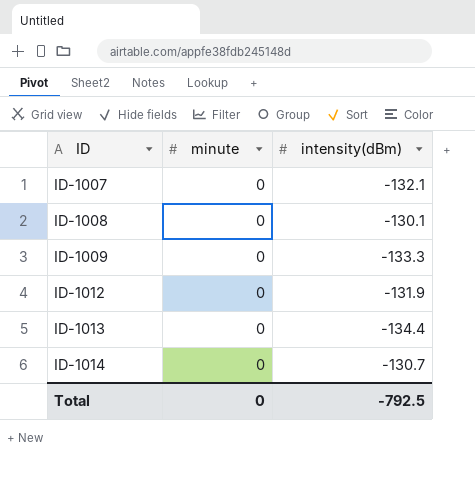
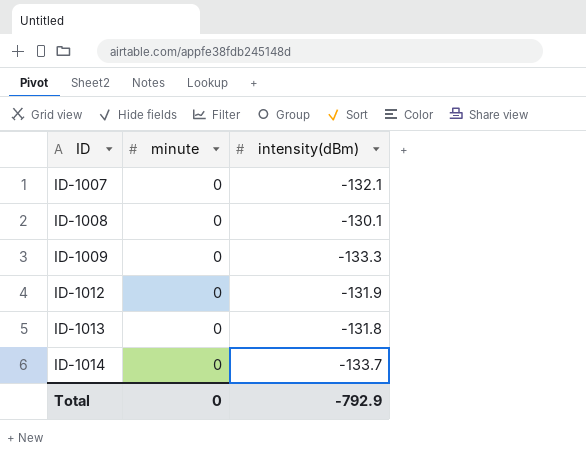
ID-1013 | intensity(dBm): -134.4 -> -131.8
ID-1014 | intensity(dBm): -130.7 -> -133.7
Total | intensity(dBm): -792.5 -> -792.9

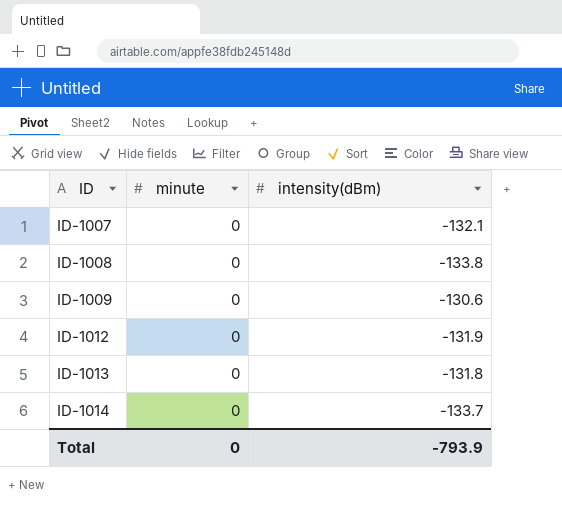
ID-1008 | intensity(dBm): -130.1 -> -133.8
ID-1009 | intensity(dBm): -133.3 -> -130.6
Total | intensity(dBm): -792.9 -> -793.9

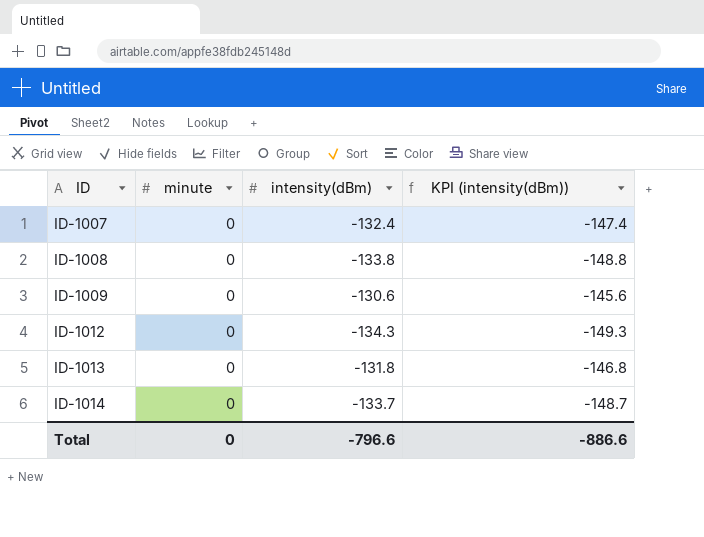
column KPI (intensity(dBm)) | formula: none -> [intensity(dBm)] - 15
ID-1007 | intensity(dBm): -132.1 -> -132.4
ID-1012 | intensity(dBm): -131.9 -> -134.3
Total | intensity(dBm): -793.9 -> -796.6

